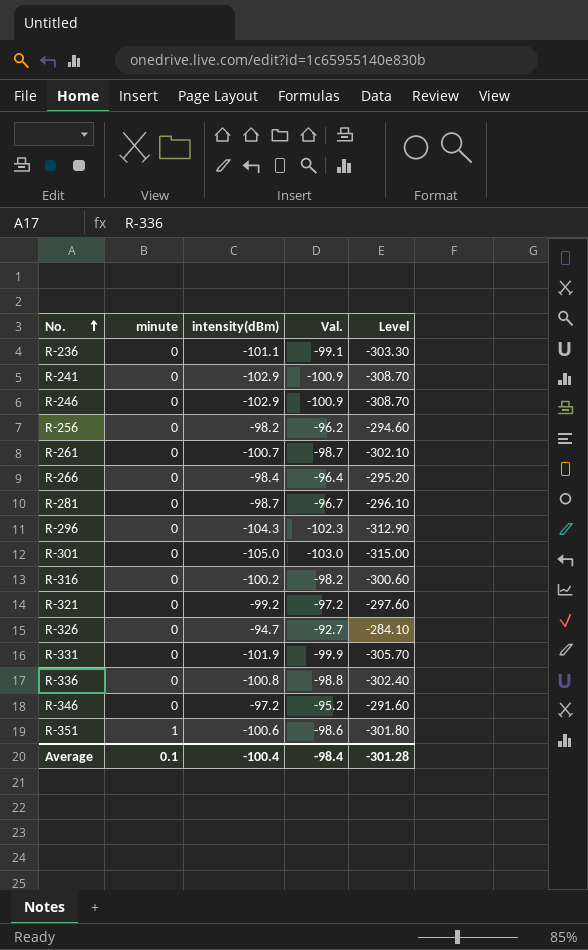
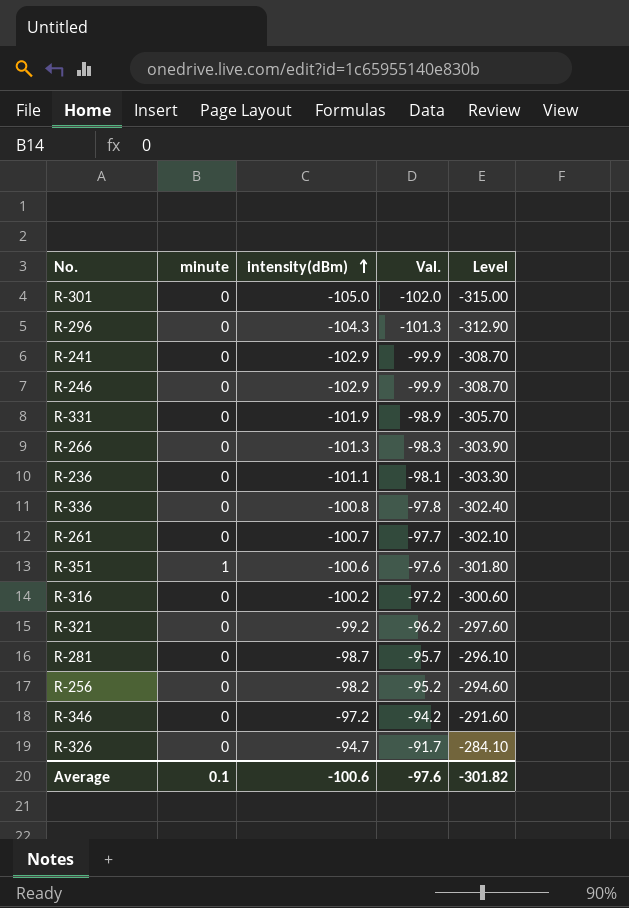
row order: No. ascending -> intensity(dBm) ascending
column Val. | formula: [intensity(dBm)] + 2 -> [intensity(dBm)] + 3
R-266 | intensity(dBm): -98.4 -> -101.3
R-266 | Level: -295.20 -> -303.90
Average | intensity(dBm): -100.4 -> -100.6
Average | Val.: -98.4 -> -97.6
Average | Level: -301.28 -> -301.82

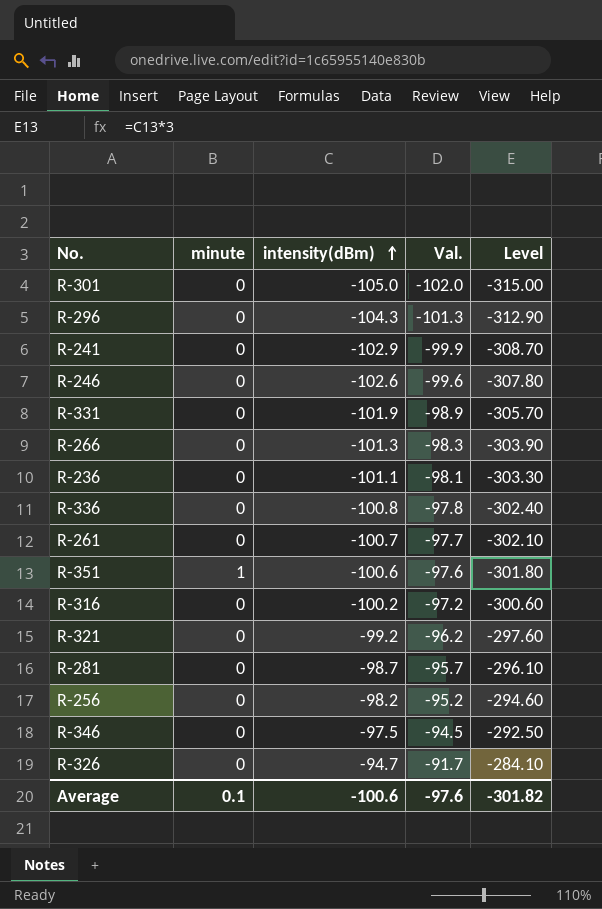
R-246 | intensity(dBm): -102.9 -> -102.6
R-246 | Val.: -99.9 -> -99.6
R-246 | Level: -308.70 -> -307.80
R-346 | intensity(dBm): -97.2 -> -97.5
R-346 | Val.: -94.2 -> -94.5
R-346 | Level: -291.60 -> -292.50

